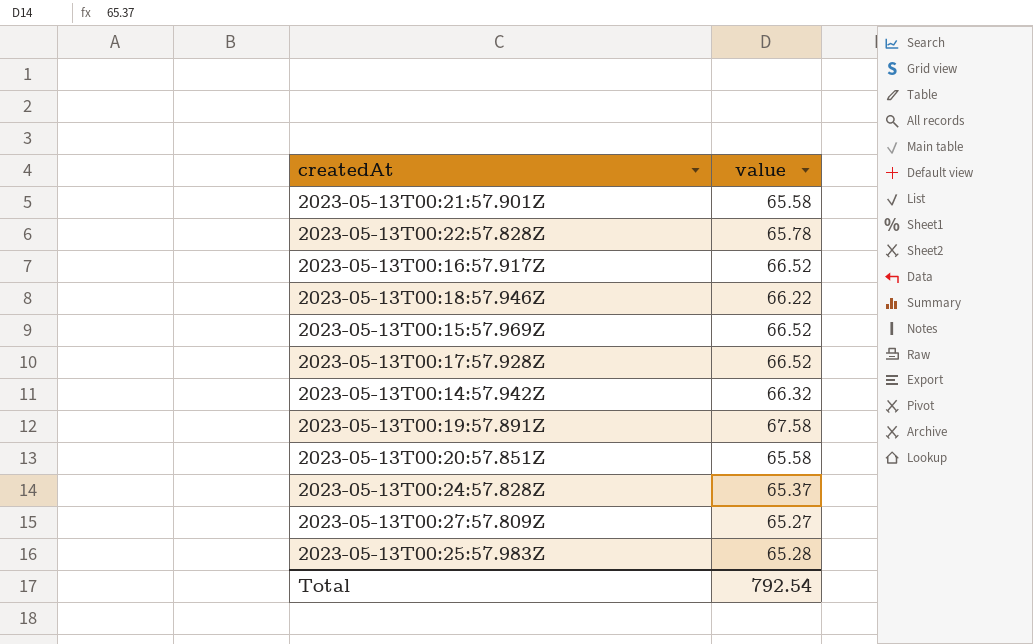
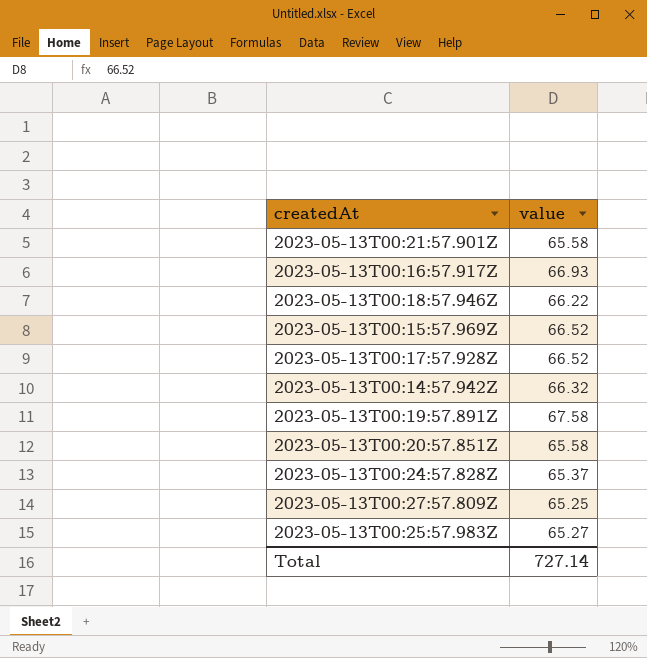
row 2023-05-13T00:22:57.828Z: 65.78 -> none
2023-05-13T00:16:57.917Z | value: 66.52 -> 66.93
2023-05-13T00:27:57.809Z | value: 65.27 -> 65.25
2023-05-13T00:25:57.983Z | value: 65.28 -> 65.27
Total | value: 792.54 -> 727.14

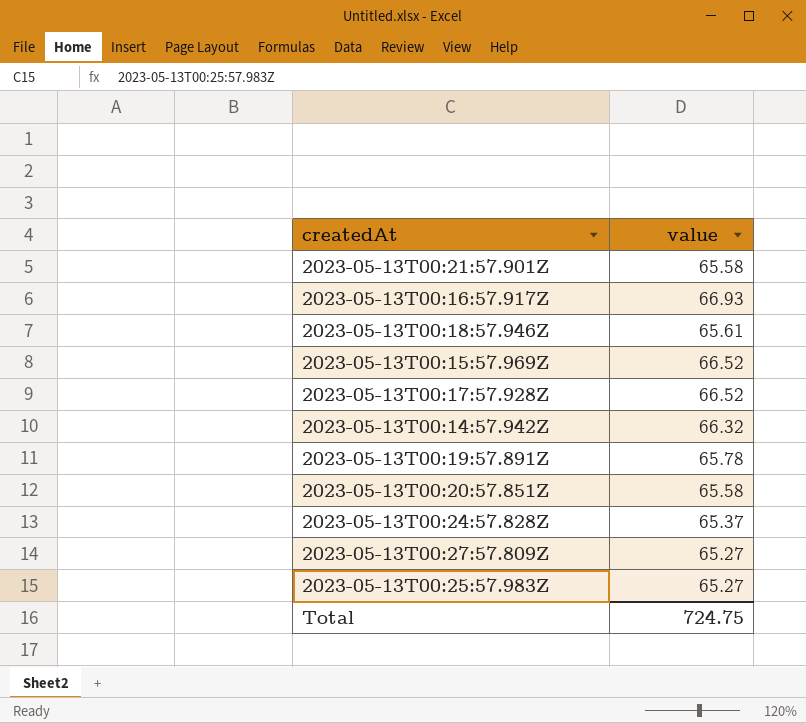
2023-05-13T00:18:57.946Z | value: 66.22 -> 65.61
2023-05-13T00:19:57.891Z | value: 67.58 -> 65.78
2023-05-13T00:27:57.809Z | value: 65.25 -> 65.27
Total | value: 727.14 -> 724.75

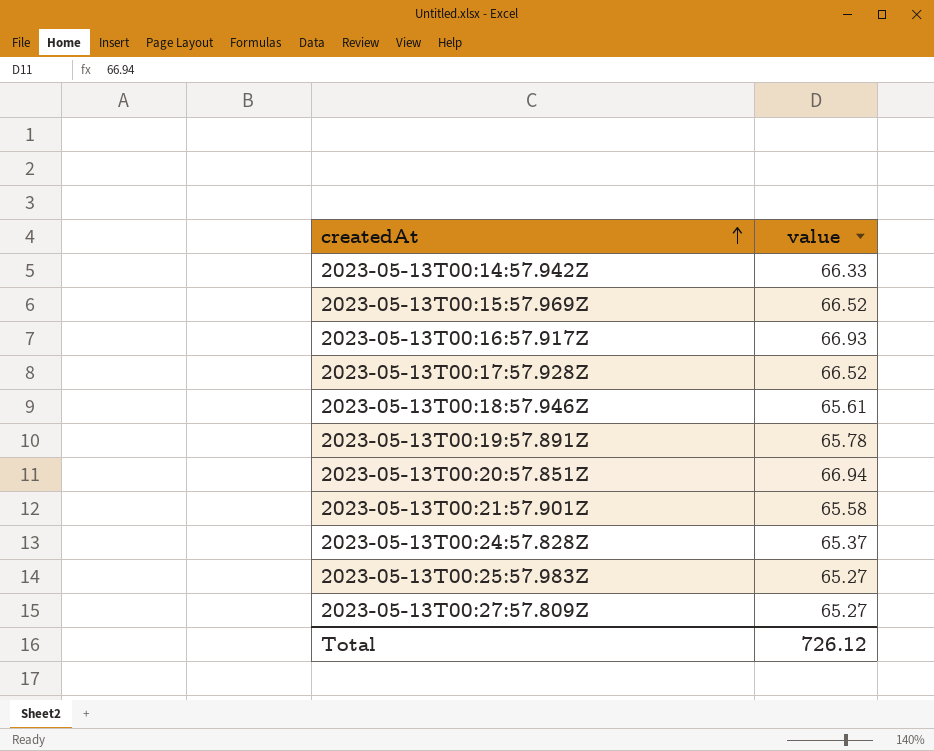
row order: none -> createdAt ascending
2023-05-13T00:14:57.942Z | value: 66.32 -> 66.33
2023-05-13T00:20:57.851Z | value: 65.58 -> 66.94
Total | value: 724.75 -> 726.12

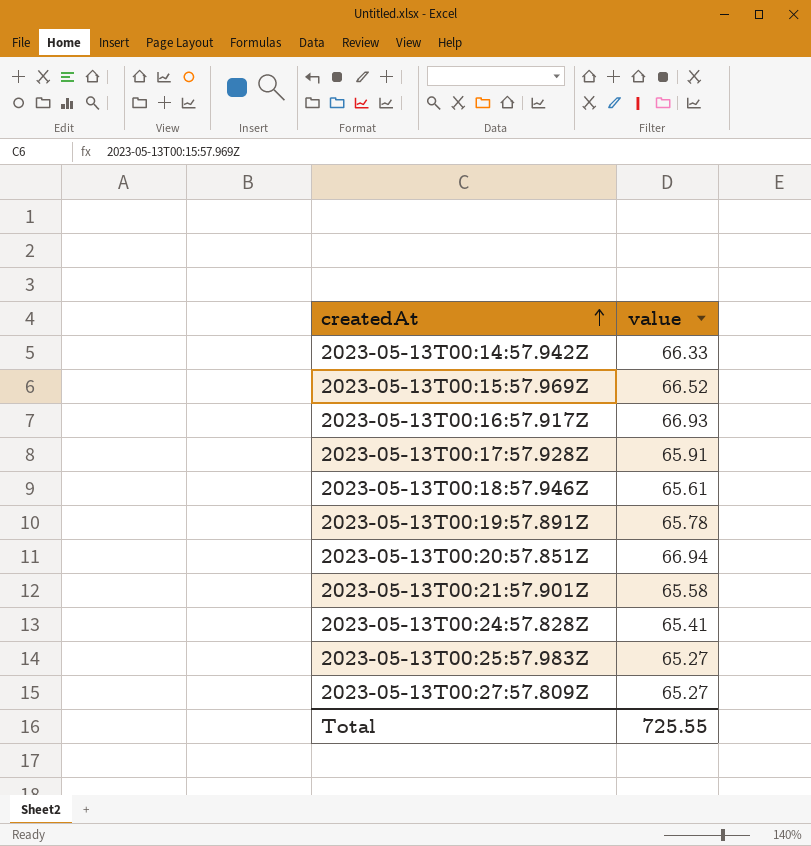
2023-05-13T00:17:57.928Z | value: 66.52 -> 65.91
2023-05-13T00:24:57.828Z | value: 65.37 -> 65.41
Total | value: 726.12 -> 725.55

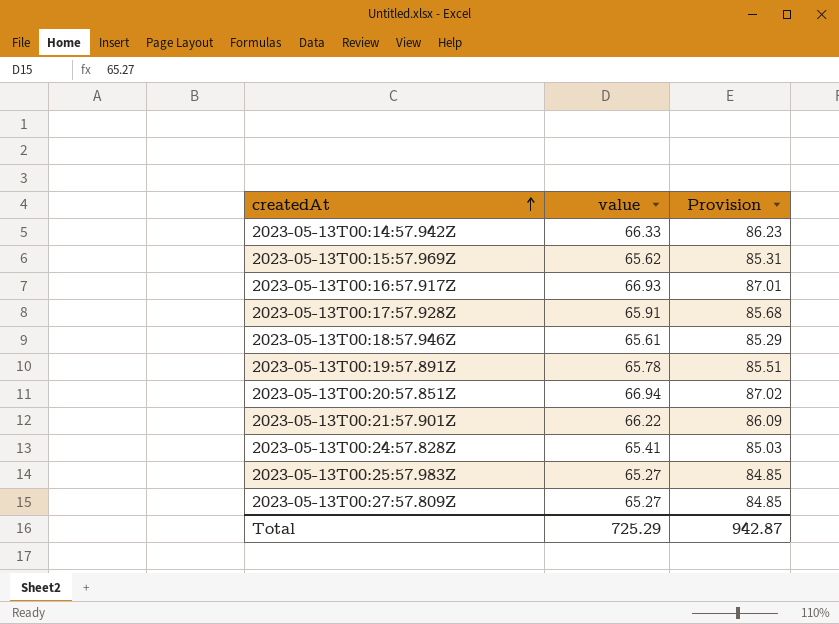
column Provision | formula: none -> [value] * 1.3
2023-05-13T00:15:57.969Z | value: 66.52 -> 65.62
2023-05-13T00:21:57.901Z | value: 65.58 -> 66.22
Total | value: 725.55 -> 725.29

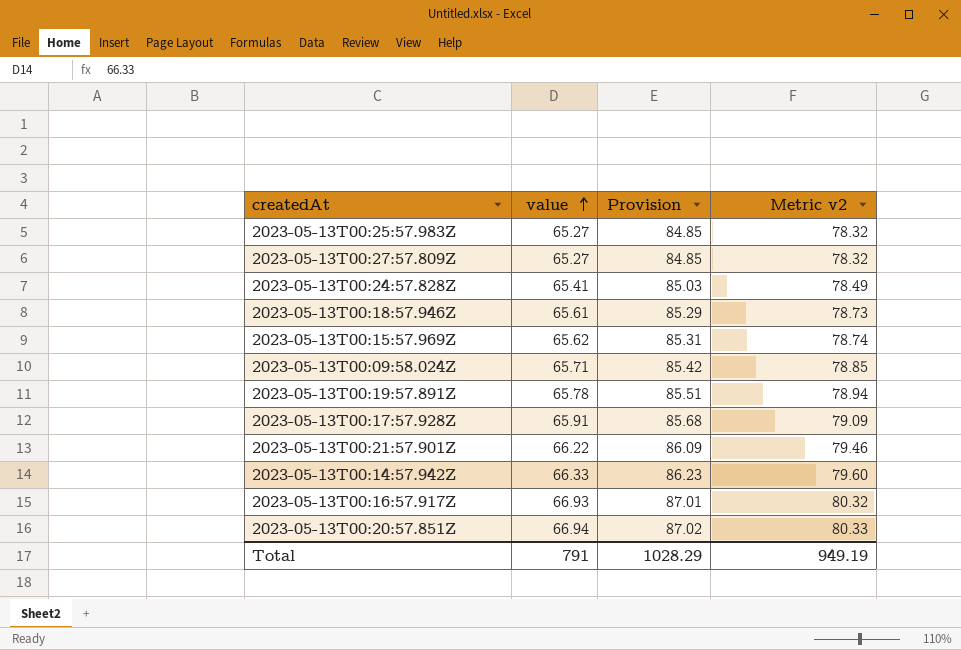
row order: createdAt ascending -> value ascending
column Metric v2 | formula: none -> [value] * 1.2
row 2023-05-13T00:09:58.024Z: none -> 65.71 | 85.42 | 78.85
Total | value: 725.29 -> 791
Total | Provision: 942.87 -> 1028.29

